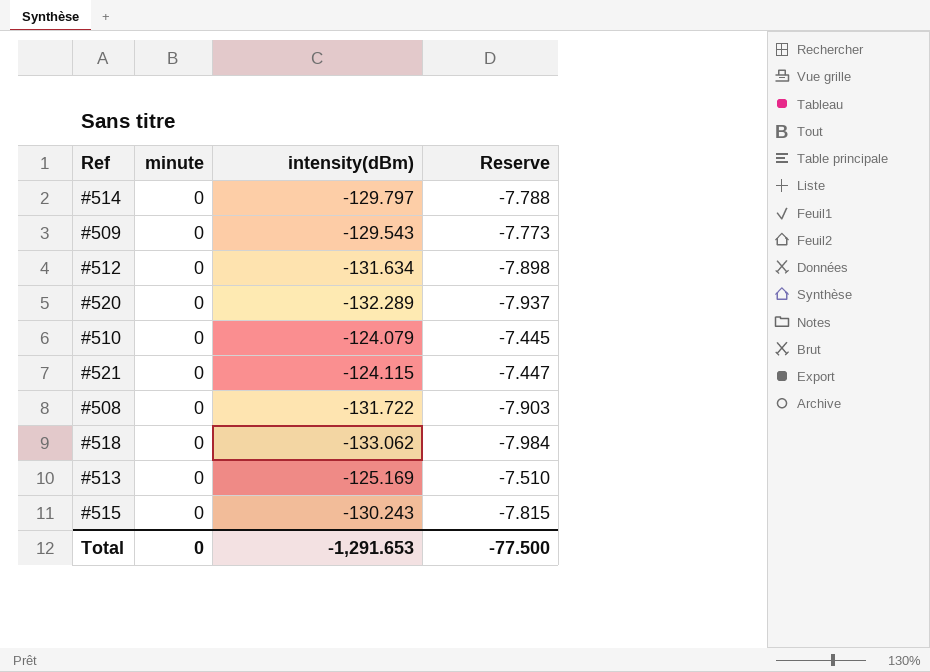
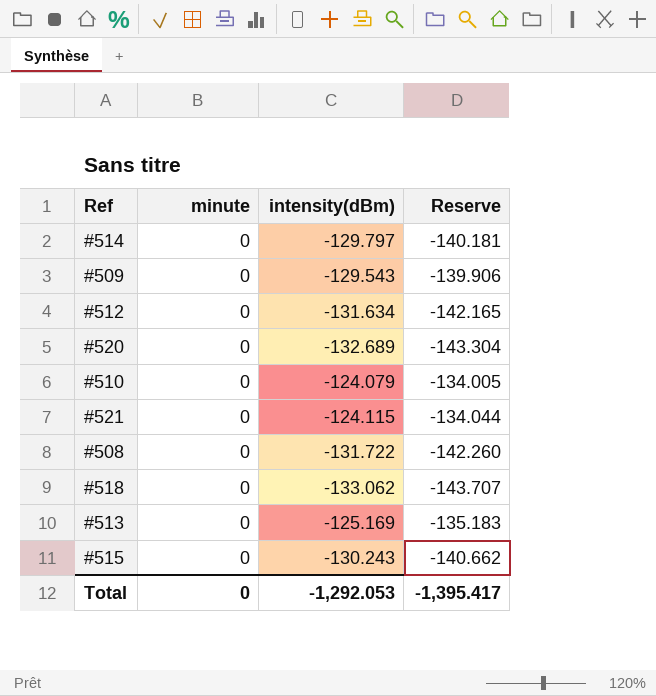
column Reserve | formula: [intensity(dBm)] * 0.06 -> [intensity(dBm)] * 1.08
#520 | intensity(dBm): -132.289 -> -132.689
Total | intensity(dBm): -1,291.653 -> -1,292.053
Total | Reserve: -77.500 -> -1,395.417

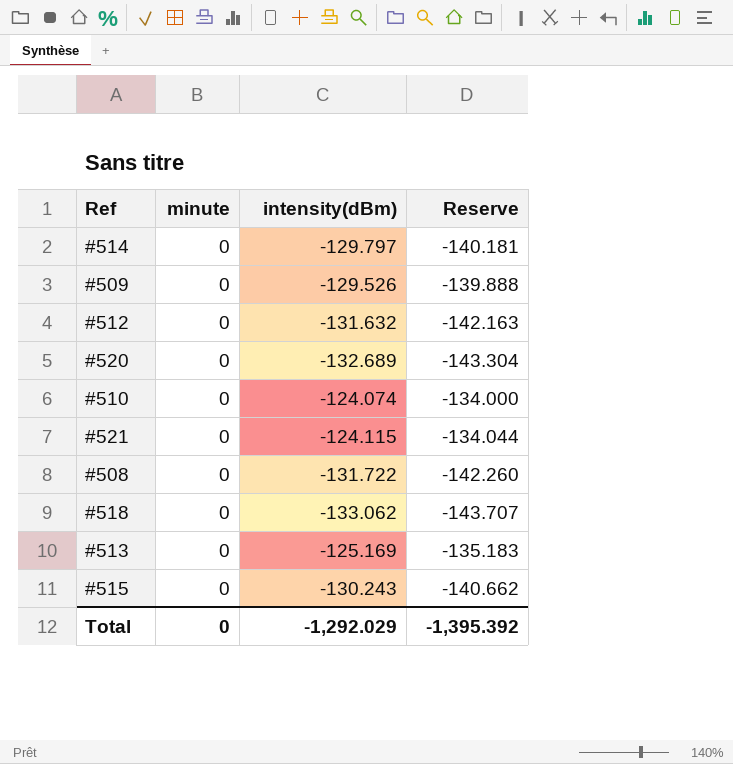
#509 | intensity(dBm): -129.543 -> -129.526
#509 | Reserve: -139.906 -> -139.888
#512 | intensity(dBm): -131.634 -> -131.632
#512 | Reserve: -142.165 -> -142.163
#510 | intensity(dBm): -124.079 -> -124.074
#510 | Reserve: -134.005 -> -134.000
Total | intensity(dBm): -1,292.053 -> -1,292.029
Total | Reserve: -1,395.417 -> -1,395.392

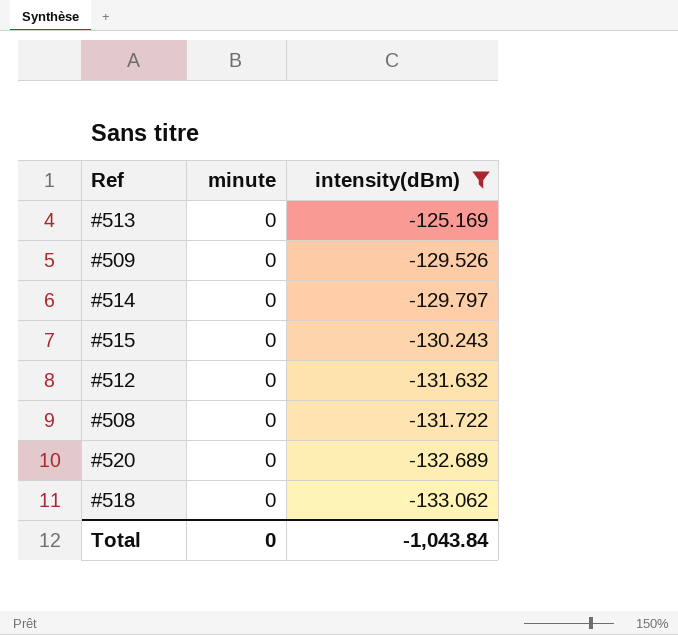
filter: none -> intensity(dBm) <= -125.169
row order: none -> intensity(dBm) descending
column Reserve | formula: [intensity(dBm)] * 1.08 -> none
Total | intensity(dBm): -1,292.029 -> -1,043.84

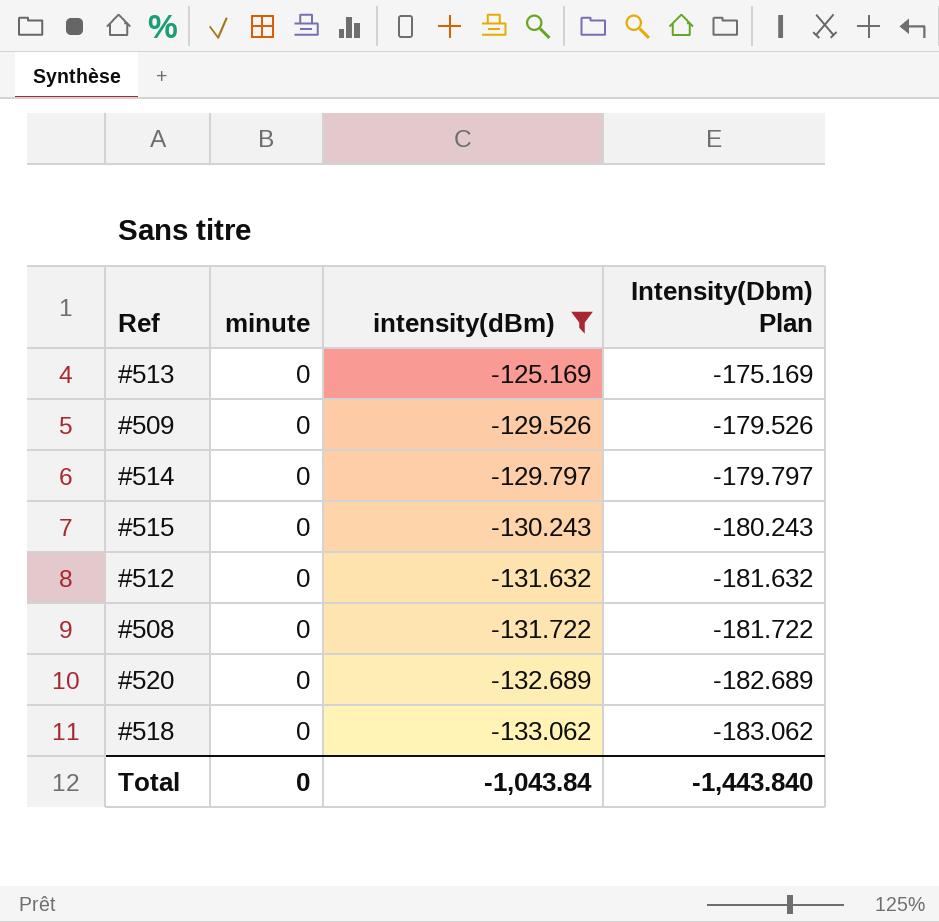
column Intensity(Dbm) Plan | formula: none -> [intensity(dBm)] - 50

